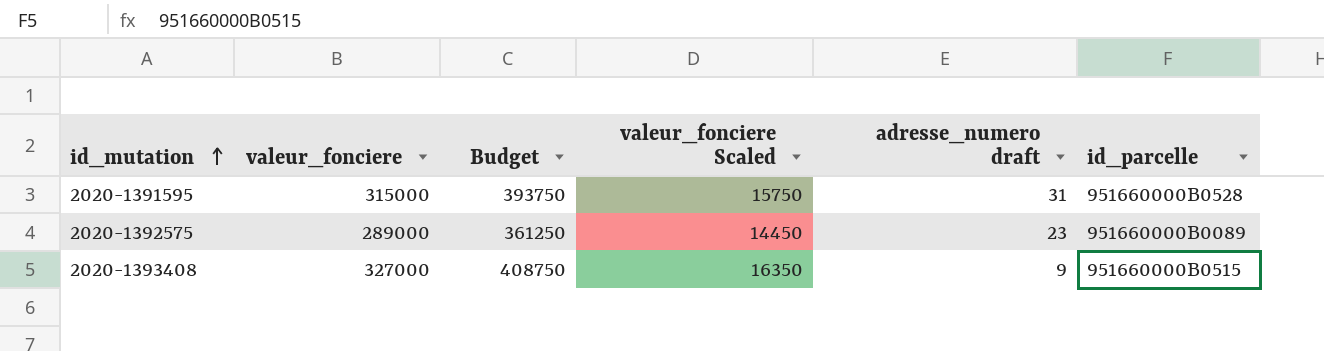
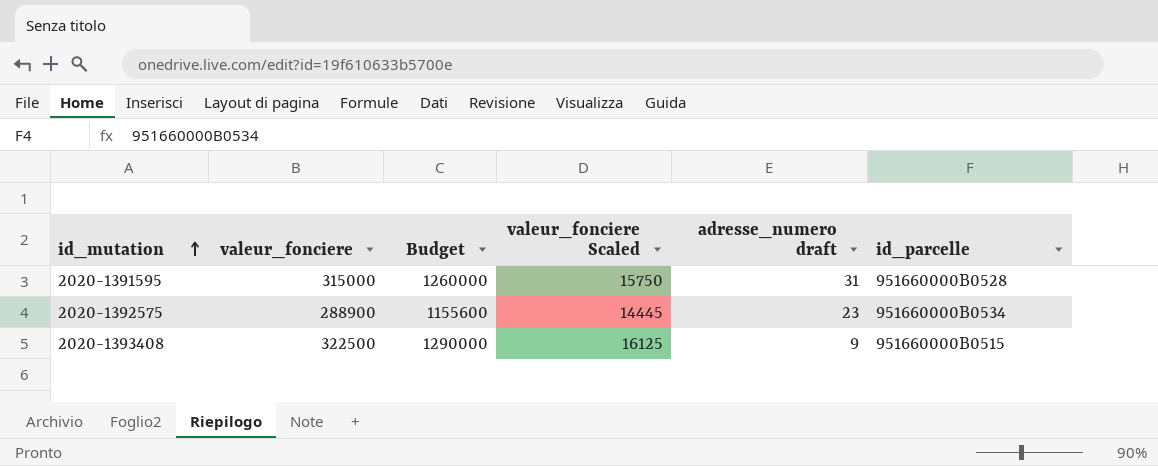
column Budget | formula: [valeur_fonciere] * 1.25 -> [valeur_fonciere] * 4
2020-1392575 | valeur_fonciere: 289000 -> 288900
2020-1392575 | valeur_fonciere Scaled: 14450 -> 14445
2020-1392575 | id_parcelle: 951660000B0089 -> 951660000B0534
2020-1393408 | valeur_fonciere: 327000 -> 322500
2020-1393408 | valeur_fonciere Scaled: 16350 -> 16125

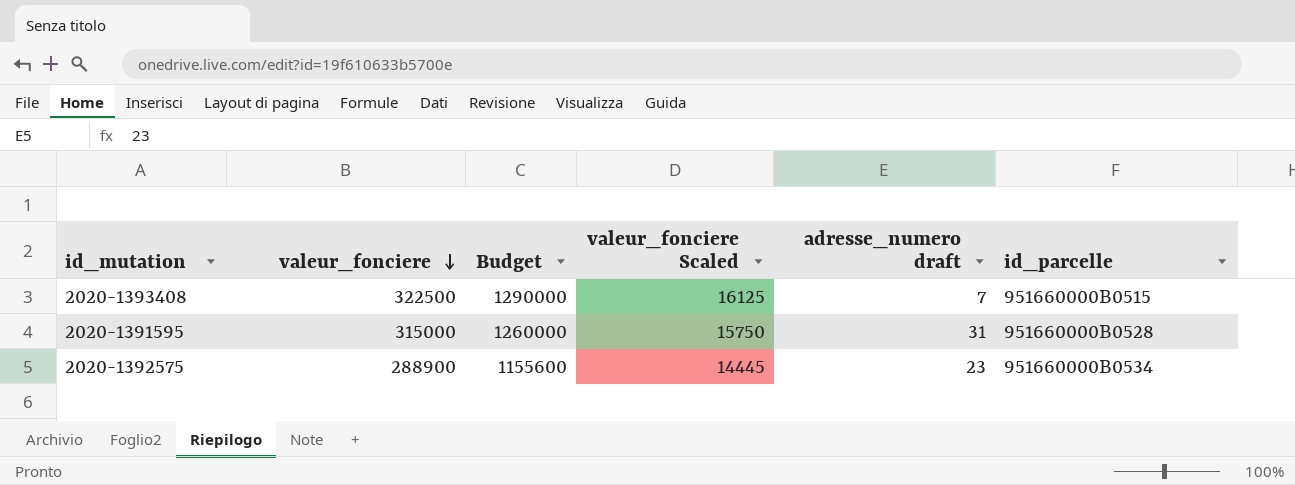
row order: id_mutation ascending -> valeur_fonciere descending
2020-1393408 | adresse_numero draft: 9 -> 7

